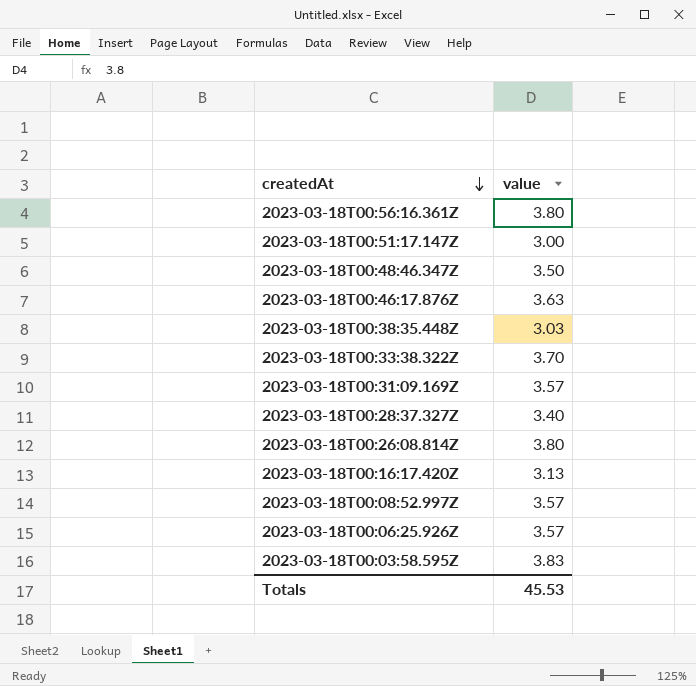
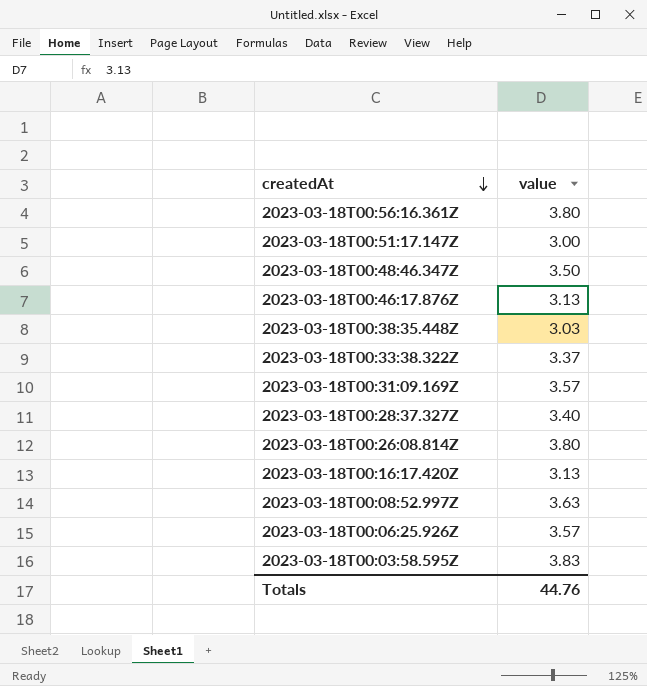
2023-03-18T00:46:17.876Z | value: 3.63 -> 3.13
2023-03-18T00:33:38.322Z | value: 3.70 -> 3.37
2023-03-18T00:08:52.997Z | value: 3.57 -> 3.63
Totals | value: 45.53 -> 44.76

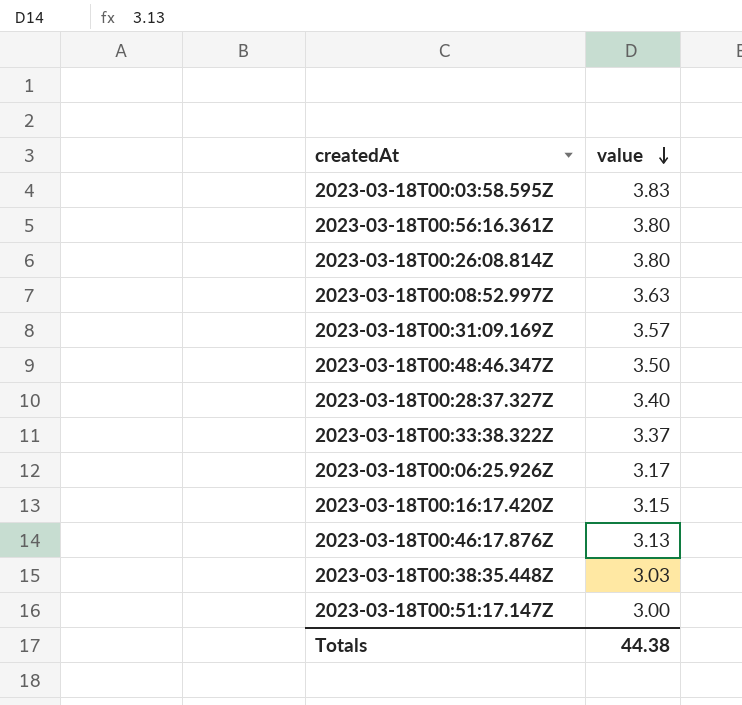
row order: createdAt descending -> value descending
2023-03-18T00:06:25.926Z | value: 3.57 -> 3.17
2023-03-18T00:16:17.420Z | value: 3.13 -> 3.15
Totals | value: 44.76 -> 44.38

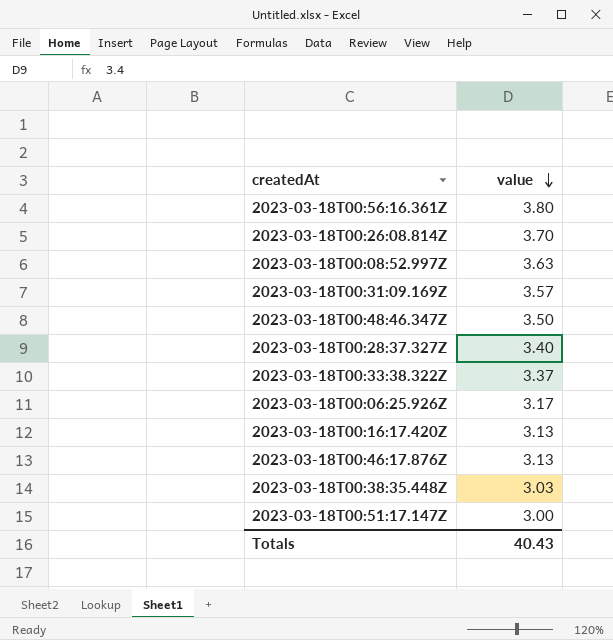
row 2023-03-18T00:03:58.595Z: 3.83 -> none
2023-03-18T00:26:08.814Z | value: 3.80 -> 3.70
2023-03-18T00:16:17.420Z | value: 3.15 -> 3.13
Totals | value: 44.38 -> 40.43

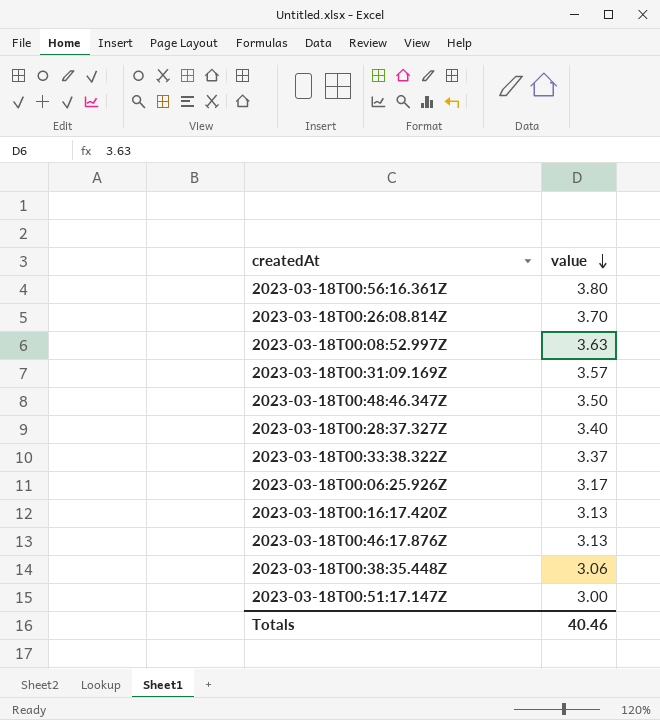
2023-03-18T00:38:35.448Z | value: 3.03 -> 3.06
Totals | value: 40.43 -> 40.46

